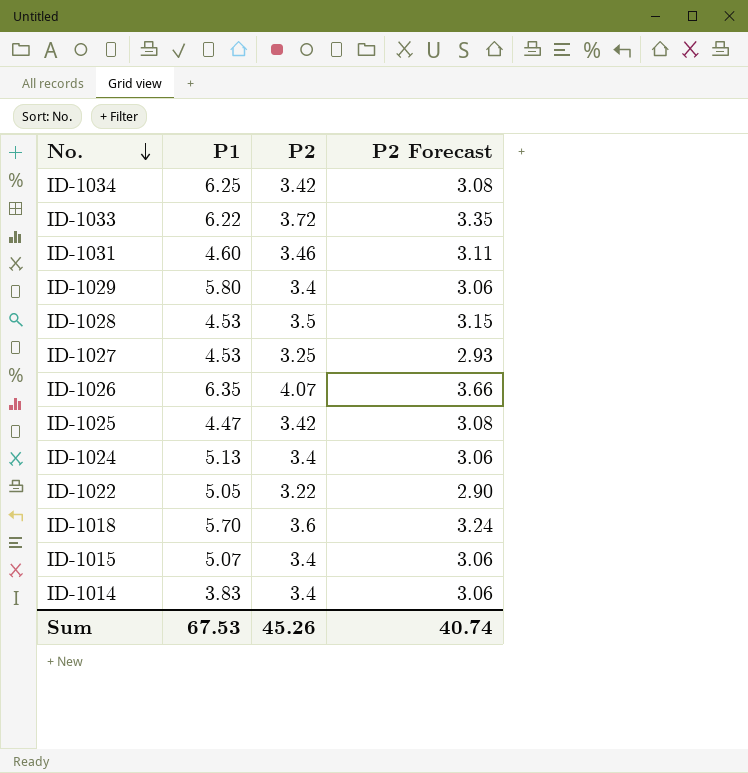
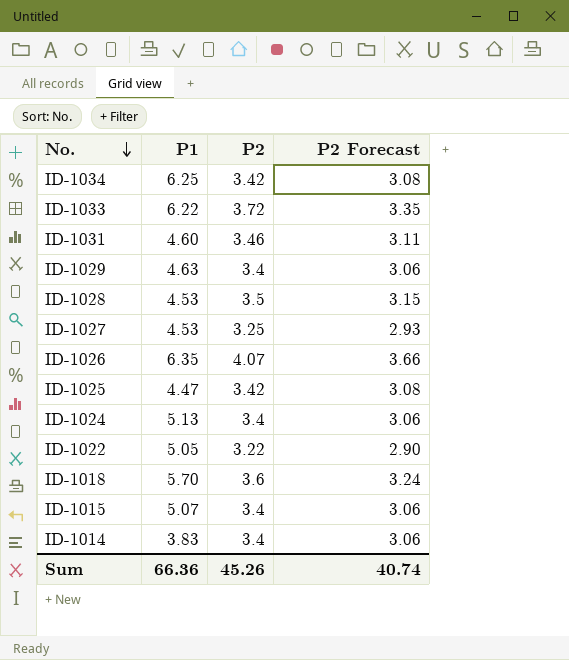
ID-1029 | P1: 5.80 -> 4.63
Sum | P1: 67.53 -> 66.36

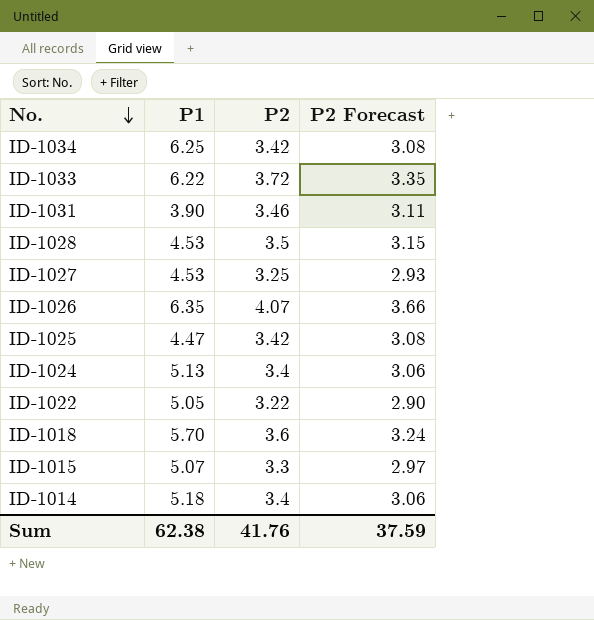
row ID-1029: 4.63 | 3.4 | 3.06 -> none
ID-1031 | P1: 4.60 -> 3.90
ID-1015 | P2: 3.4 -> 3.3
ID-1015 | P2 Forecast: 3.06 -> 2.97
ID-1014 | P1: 3.83 -> 5.18
Sum | P1: 66.36 -> 62.38
Sum | P2: 45.26 -> 41.76
Sum | P2 Forecast: 40.74 -> 37.59

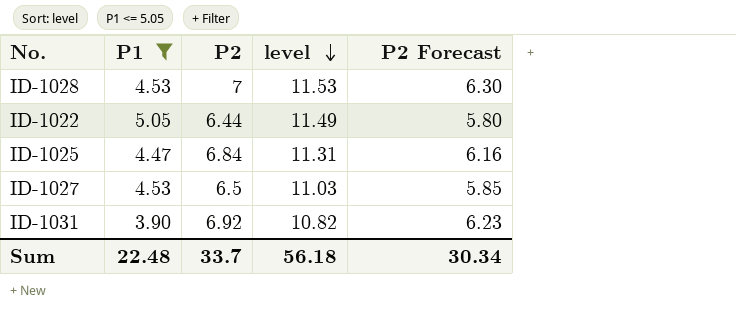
filter: none -> P1 <= 5.05
row order: No. descending -> level descending
column level | formula: none -> [P1] + [P2]
ID-1028 | P2: 3.5 -> 7
ID-1028 | P2 Forecast: 3.15 -> 6.30
ID-1022 | P2: 3.22 -> 6.44
ID-1022 | P2 Forecast: 2.90 -> 5.80
ID-1025 | P2: 3.42 -> 6.84
ID-1025 | P2 Forecast: 3.08 -> 6.16
ID-1027 | P2: 3.25 -> 6.5
ID-1027 | P2 Forecast: 2.93 -> 5.85
ID-1031 | P2: 3.46 -> 6.92
ID-1031 | P2 Forecast: 3.11 -> 6.23
Sum | P1: 62.38 -> 22.48
Sum | P2: 41.76 -> 33.7
Sum | P2 Forecast: 37.59 -> 30.34

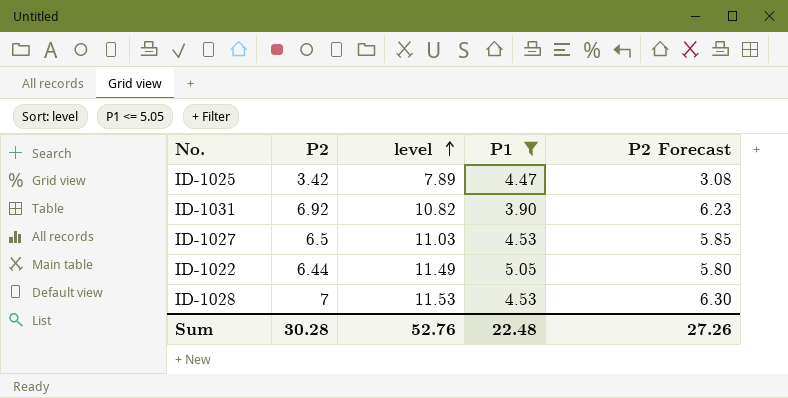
row order: level descending -> level ascending
column P1 | position: 2 -> 4
ID-1025 | P2: 6.84 -> 3.42
ID-1025 | level: 11.31 -> 7.89
ID-1025 | P2 Forecast: 6.16 -> 3.08
Sum | P2: 33.7 -> 30.28
Sum | level: 56.18 -> 52.76
Sum | P2 Forecast: 30.34 -> 27.26

